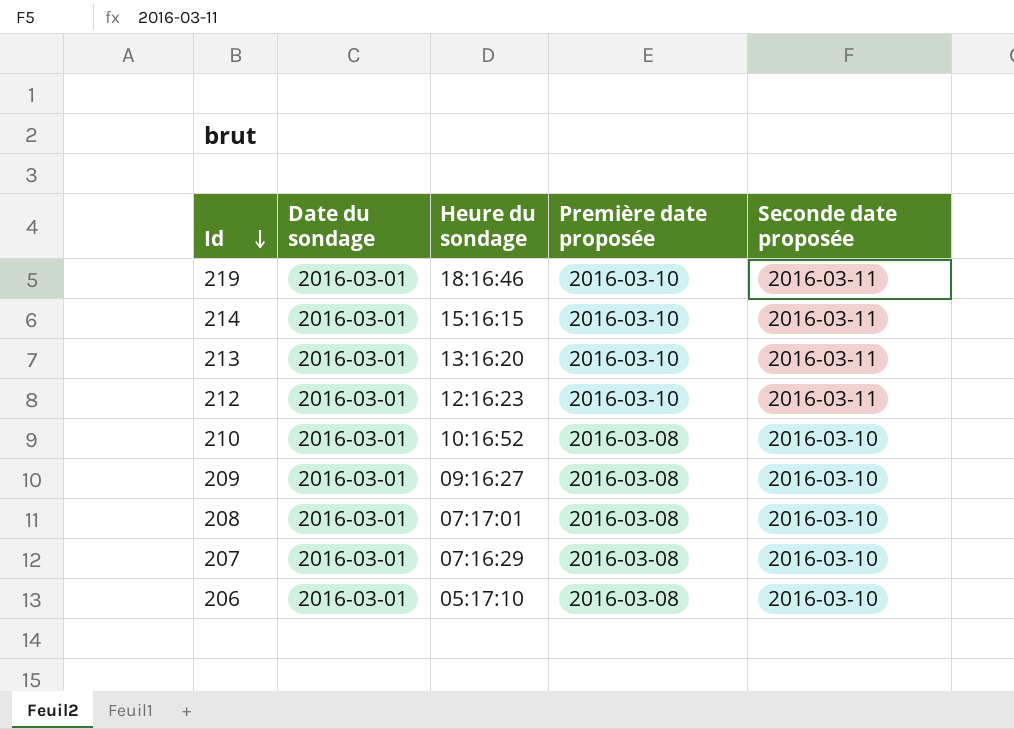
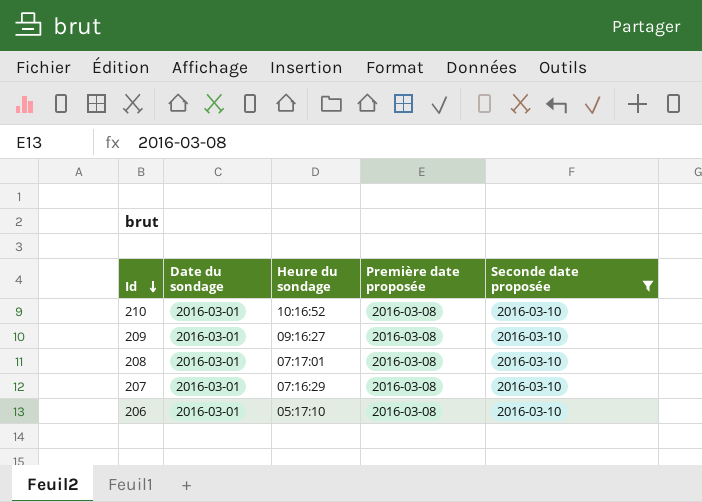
filter: none -> Seconde date proposée = 2016-03-10

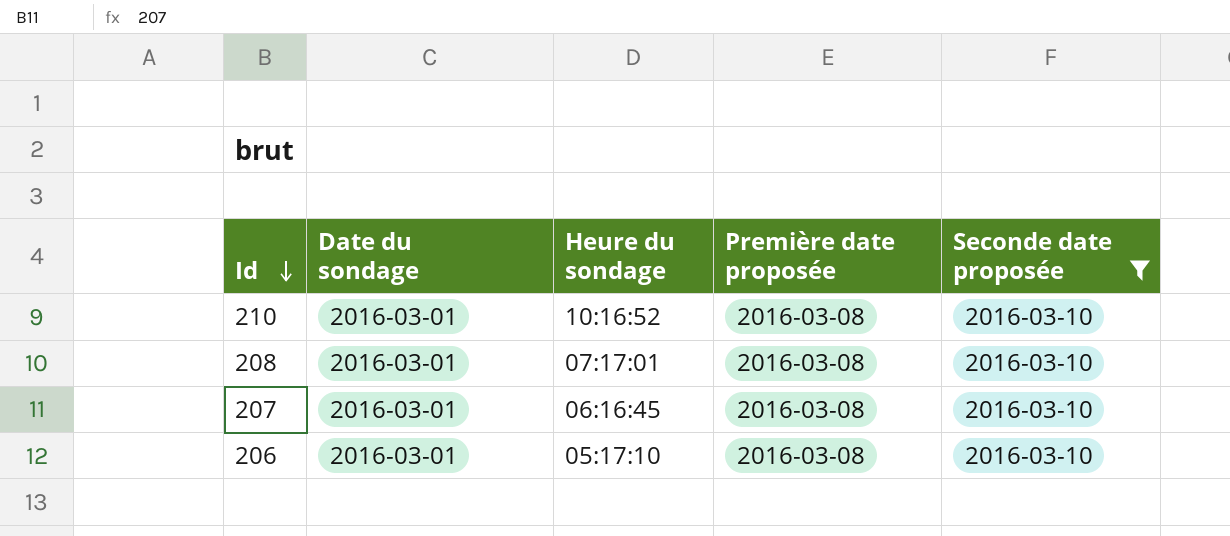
row 209: 2016-03-01 | 09:16:27 | 2016-03-08 | 2016-03-10 -> none
207 | Heure du sondage: 07:16:29 -> 06:16:45

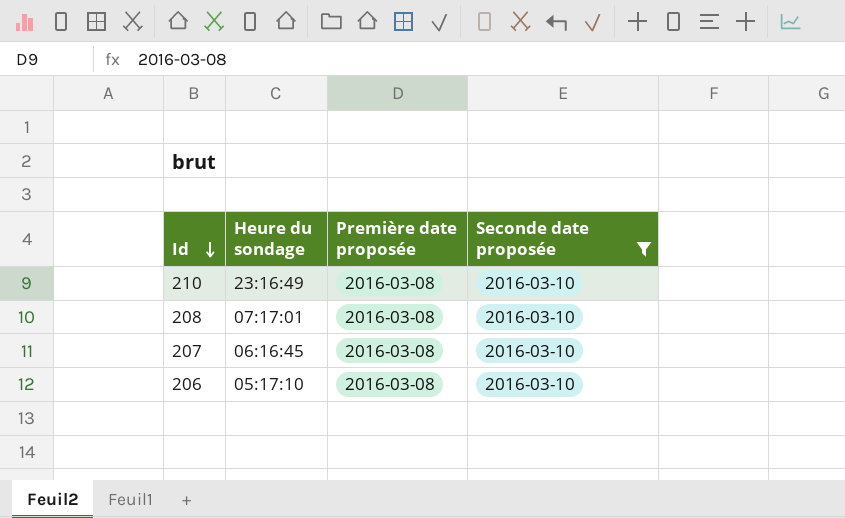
column Date du sondage | position: 2 -> none
210 | Heure du sondage: 10:16:52 -> 23:16:49

